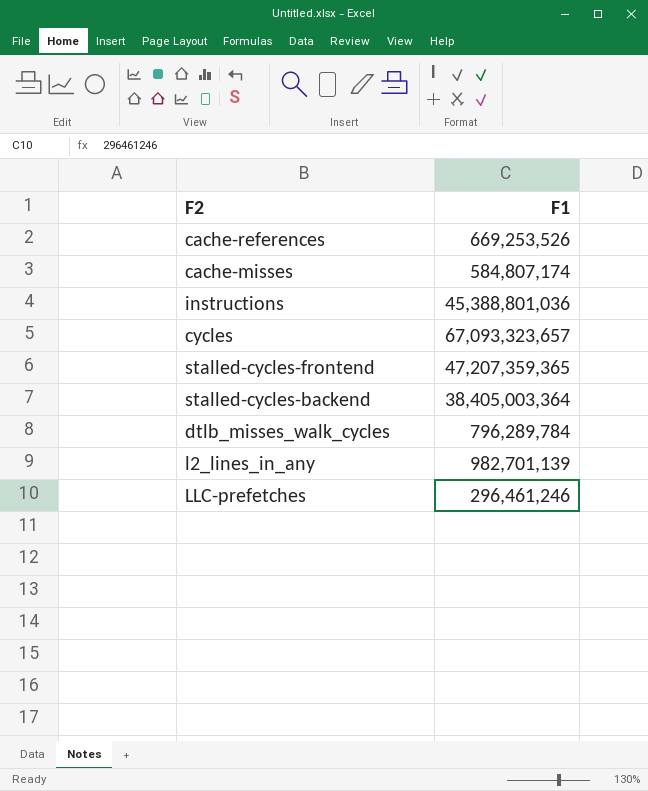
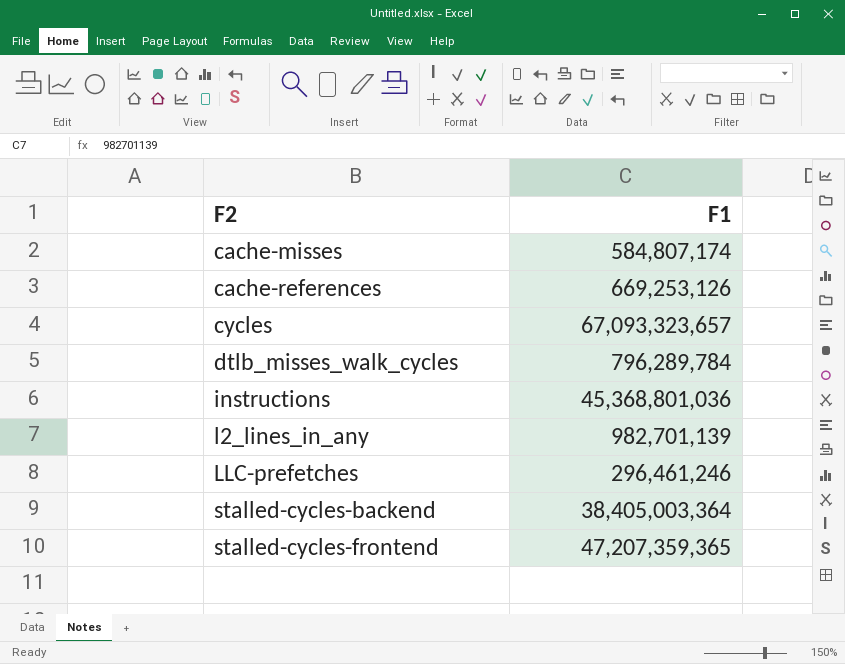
row order: none -> F2 ascending
cache-references | F1: 669,253,526 -> 669,253,126
instructions | F1: 45,388,801,036 -> 45,368,801,036

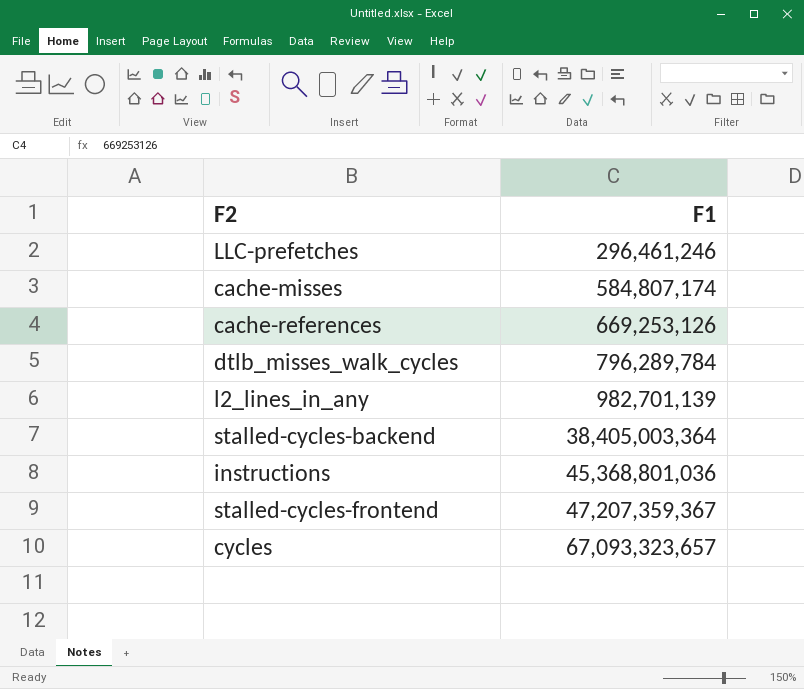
row order: F2 ascending -> F1 ascending
stalled-cycles-frontend | F1: 47,207,359,365 -> 47,207,359,367

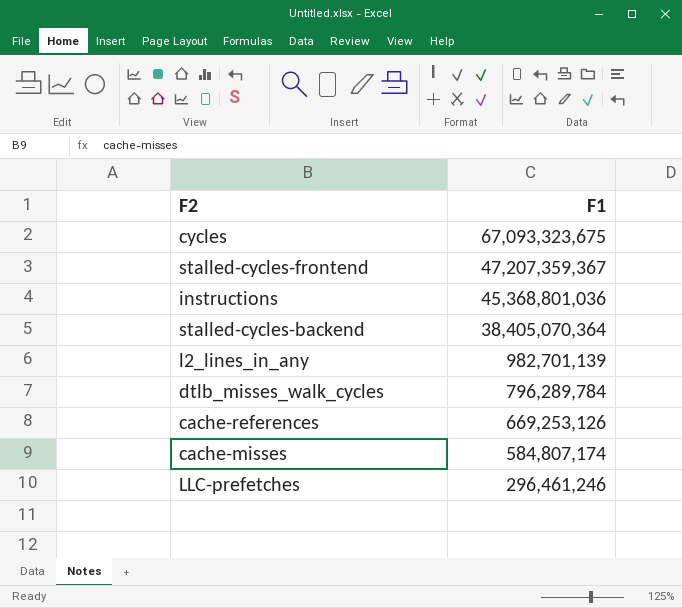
row order: F1 ascending -> F1 descending
cycles | F1: 67,093,323,657 -> 67,093,323,675
stalled-cycles-backend | F1: 38,405,003,364 -> 38,405,070,364

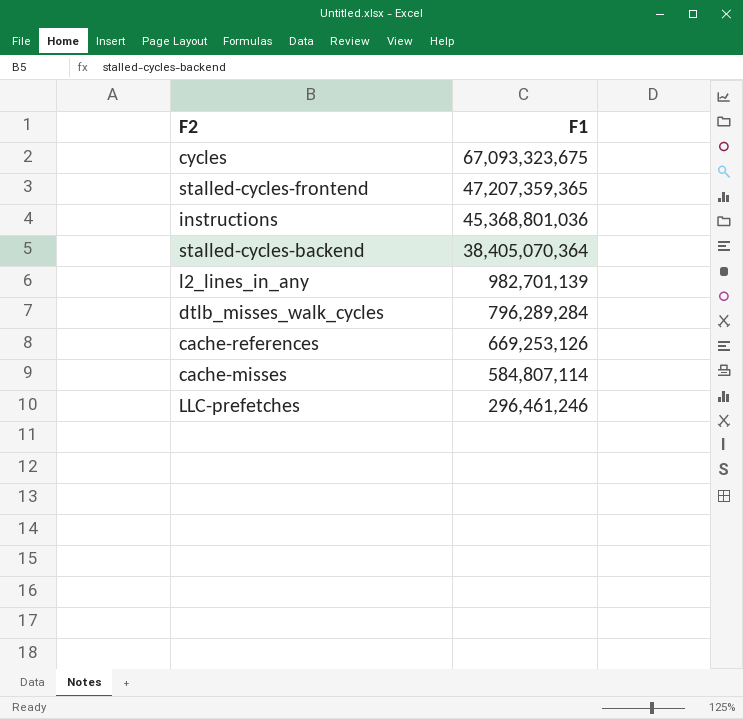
stalled-cycles-frontend | F1: 47,207,359,367 -> 47,207,359,365
dtlb_misses_walk_cycles | F1: 796,289,784 -> 796,289,284
cache-misses | F1: 584,807,174 -> 584,807,114

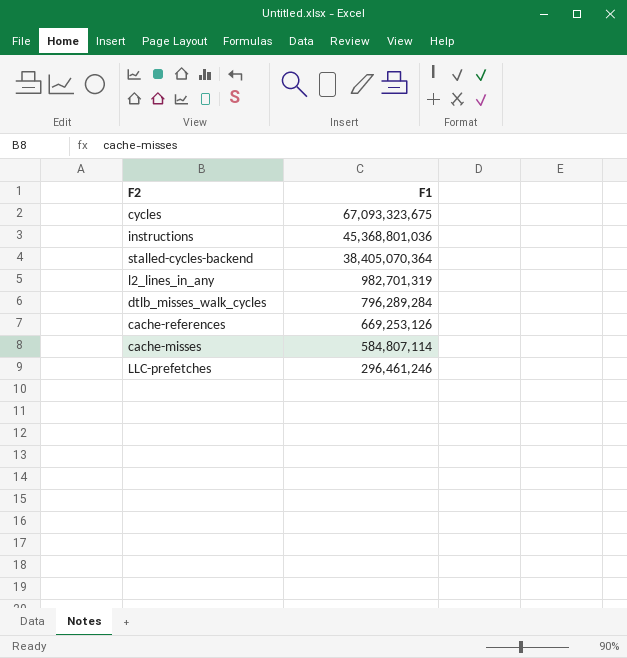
row stalled-cycles-frontend: 47,207,359,365 -> none
l2_lines_in_any | F1: 982,701,139 -> 982,701,319

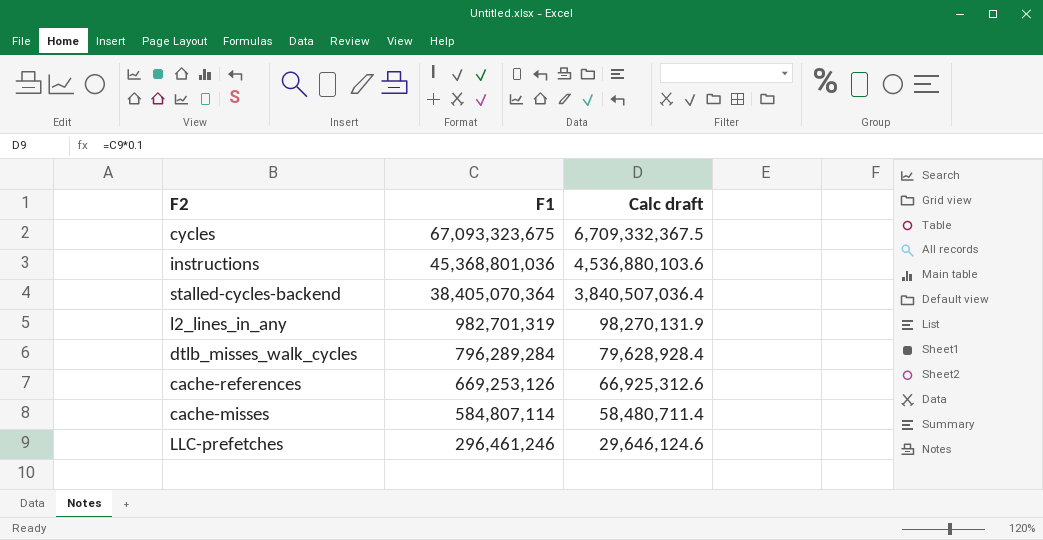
column Calc draft | formula: none -> [F1] * 0.1

